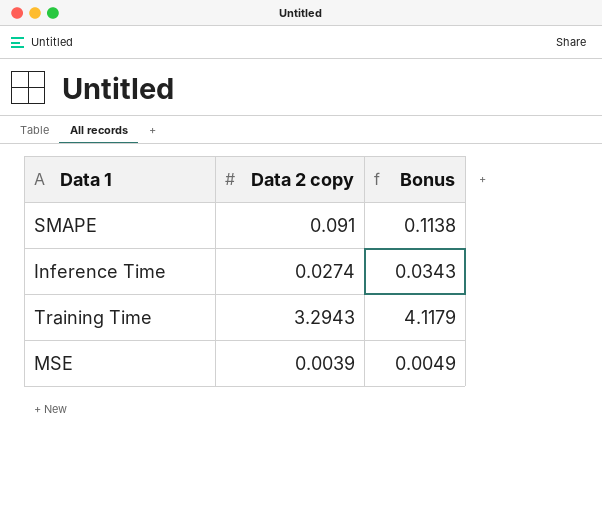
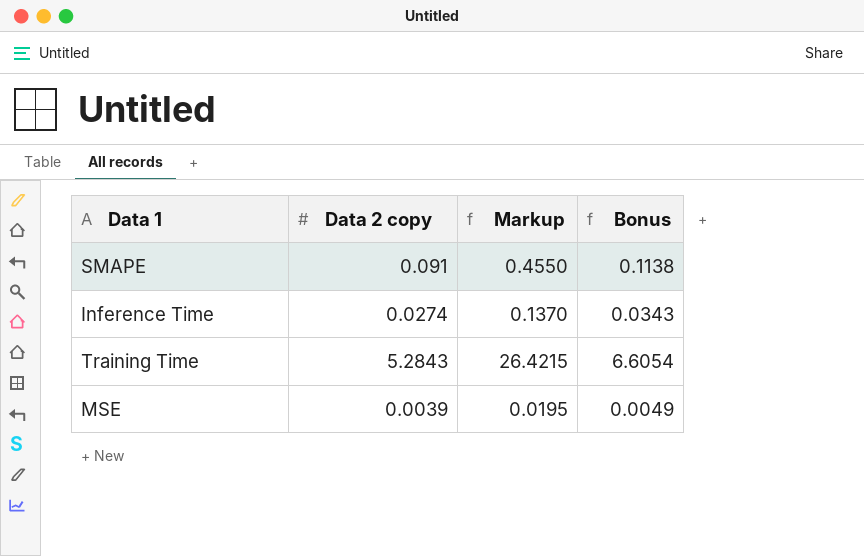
column Markup | formula: none -> [Data 2 copy] * 5
Training Time | Data 2 copy: 3.2943 -> 5.2843
Training Time | Bonus: 4.1179 -> 6.6054

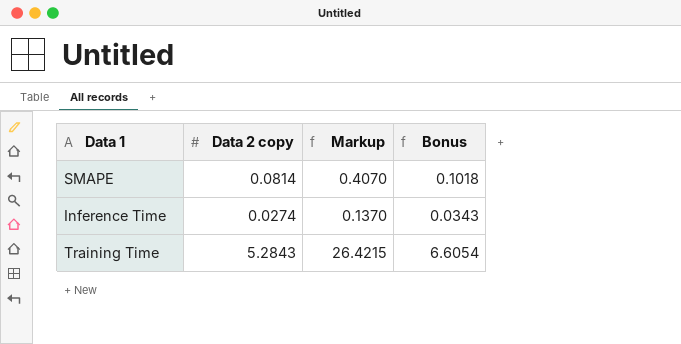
row MSE: 0.0039 | 0.0195 | 0.0049 -> none
SMAPE | Data 2 copy: 0.091 -> 0.0814
SMAPE | Markup: 0.4550 -> 0.4070
SMAPE | Bonus: 0.1138 -> 0.1018

